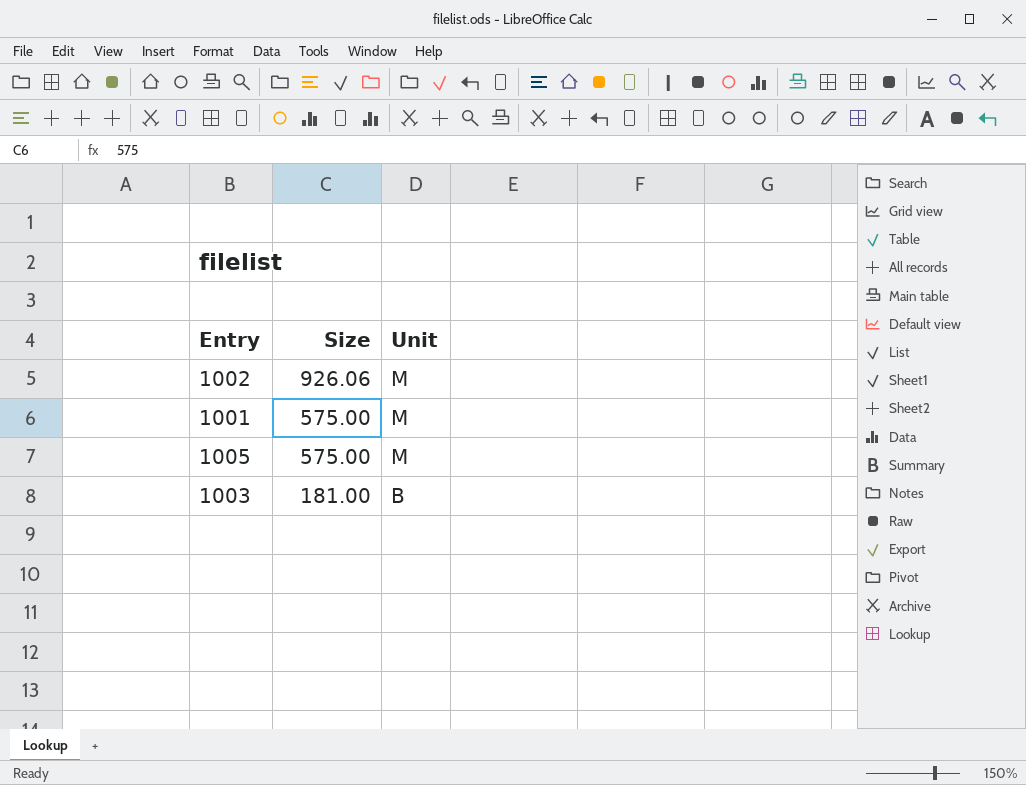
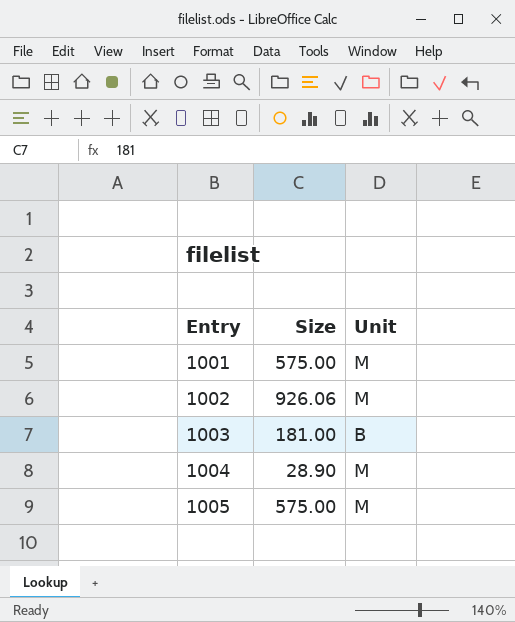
row order: Size descending -> Entry ascending
row 1004: none -> 28.90 | M

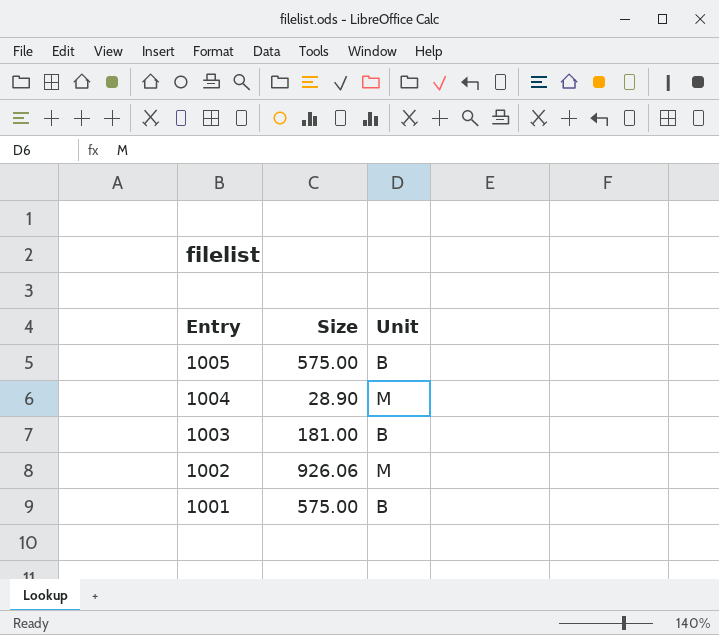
row order: Entry ascending -> Entry descending
1005 | Unit: M -> B
1001 | Unit: M -> B

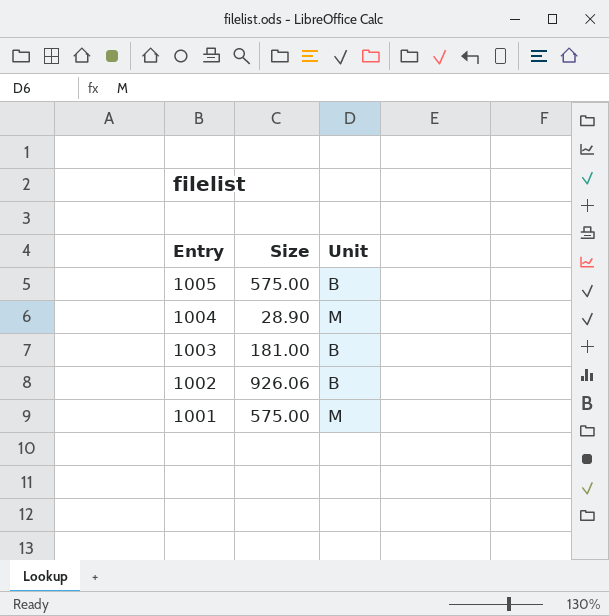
1002 | Unit: M -> B
1001 | Unit: B -> M

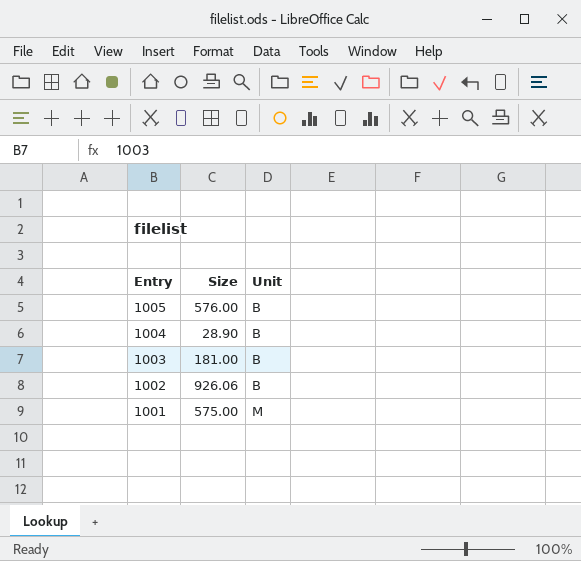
1005 | Size: 575.00 -> 576.00
1004 | Unit: M -> B

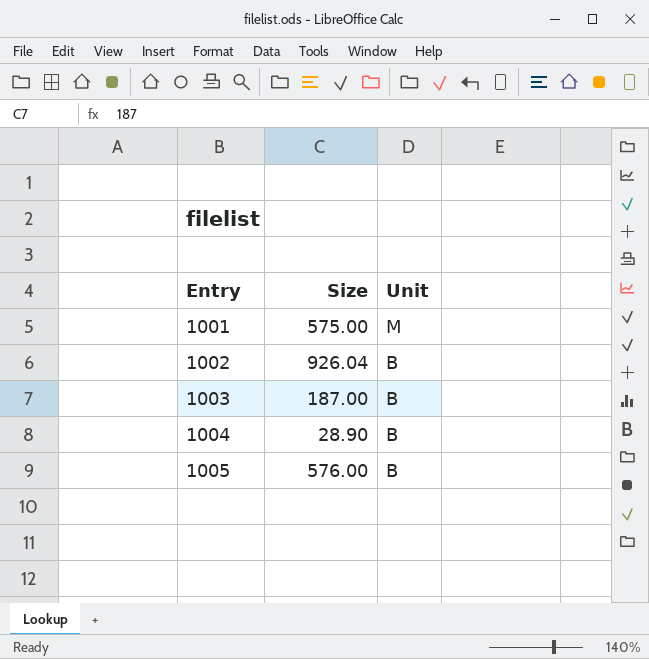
row order: Entry descending -> Entry ascending
1002 | Size: 926.06 -> 926.04
1003 | Size: 181.00 -> 187.00

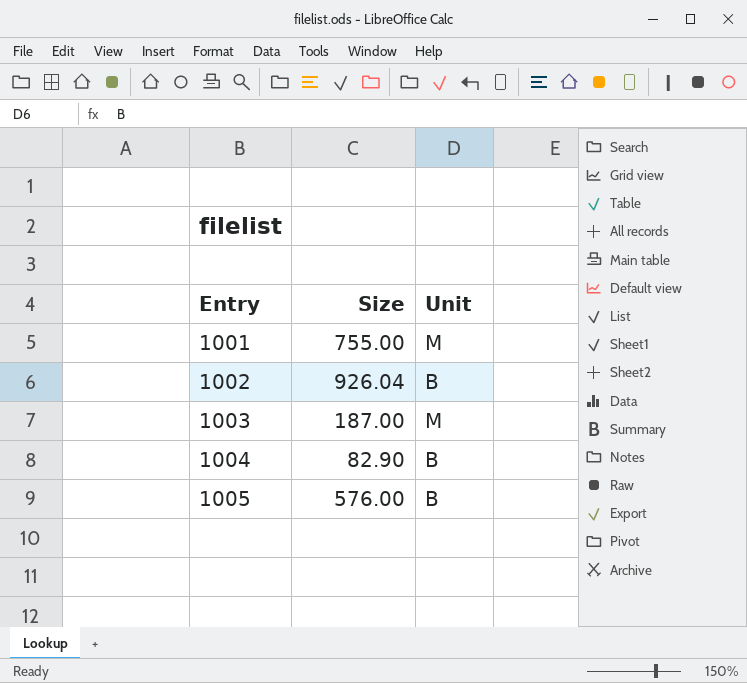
1001 | Size: 575.00 -> 755.00
1003 | Unit: B -> M
1004 | Size: 28.90 -> 82.90

